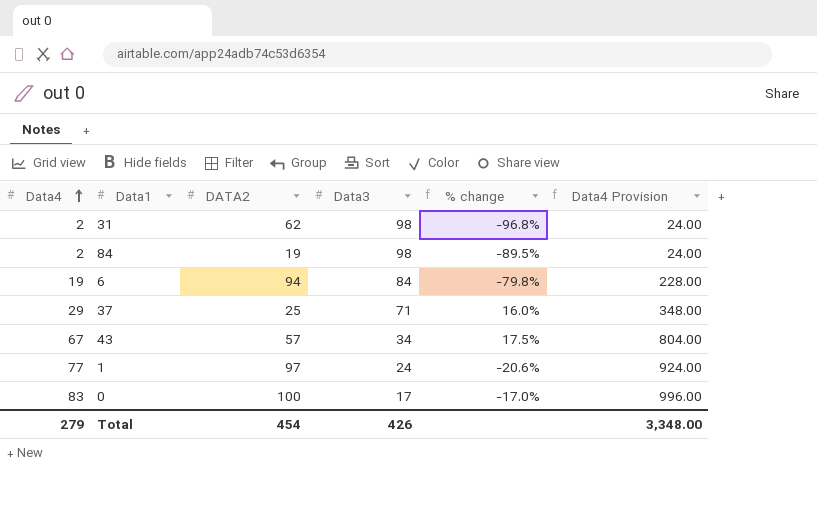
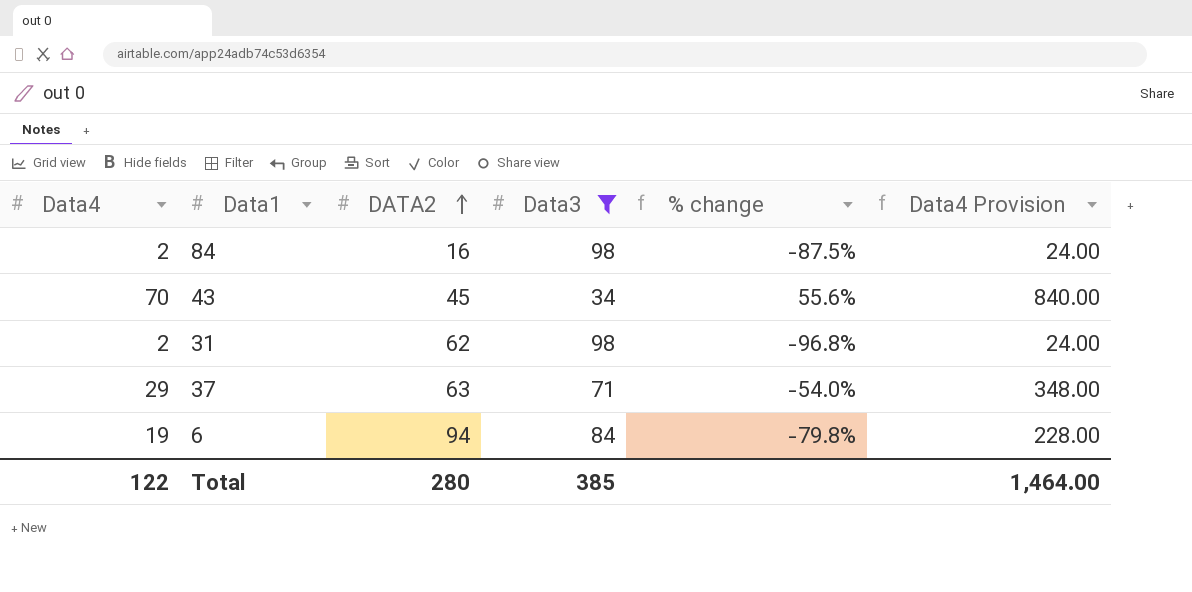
filter: none -> Data3 >= 34
row order: Data4 ascending -> DATA2 ascending
84 | DATA2: 19 -> 16
84 | % change: -89.5% -> -87.5%
43 | Data4: 67 -> 70
43 | DATA2: 57 -> 45
43 | % change: 17.5% -> 55.6%
43 | Data4 Provision: 804.00 -> 840.00
37 | DATA2: 25 -> 63
37 | % change: 16.0% -> -54.0%
Total | Data4: 279 -> 122
Total | DATA2: 454 -> 280
Total | Data3: 426 -> 385
Total | Data4 Provision: 3,348.00 -> 1,464.00

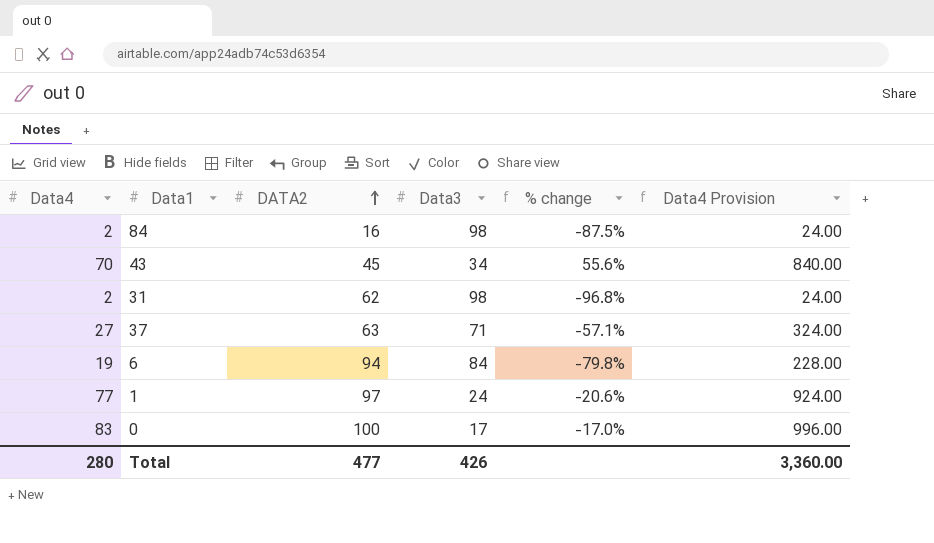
filter: Data3 >= 34 -> none
37 | Data4: 29 -> 27
37 | % change: -54.0% -> -57.1%
37 | Data4 Provision: 348.00 -> 324.00
Total | Data4: 122 -> 280
Total | DATA2: 280 -> 477
Total | Data3: 385 -> 426
Total | Data4 Provision: 1,464.00 -> 3,360.00

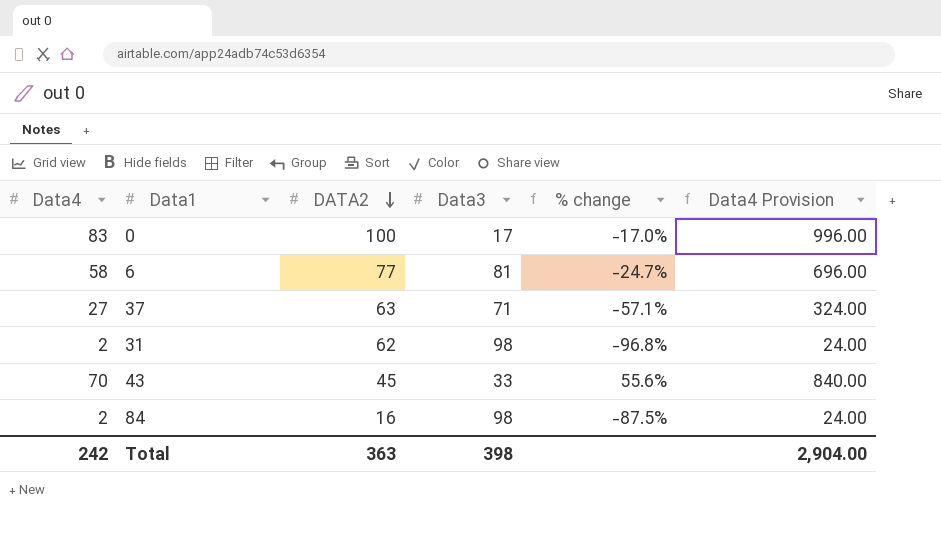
row order: DATA2 ascending -> DATA2 descending
row 1: 77 | 97 | 24 | -20.6% | 924.00 -> none
6 | Data4: 19 -> 58
6 | DATA2: 94 -> 77
6 | Data3: 84 -> 81
6 | % change: -79.8% -> -24.7%
6 | Data4 Provision: 228.00 -> 696.00
43 | Data3: 34 -> 33
Total | Data4: 280 -> 242
Total | DATA2: 477 -> 363
Total | Data3: 426 -> 398
Total | Data4 Provision: 3,360.00 -> 2,904.00

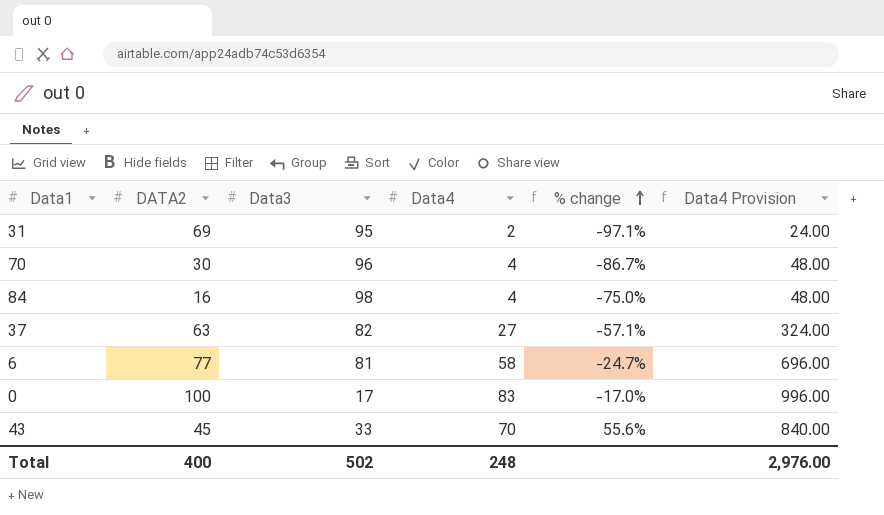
row order: DATA2 descending -> % change ascending
column Data4 | position: 1 -> 4
31 | DATA2: 62 -> 69
31 | Data3: 98 -> 95
31 | % change: -96.8% -> -97.1%
row 70: none -> 30 | 96 | 4 | -86.7% | 48.00
84 | Data4: 2 -> 4
84 | % change: -87.5% -> -75.0%
84 | Data4 Provision: 24.00 -> 48.00
37 | Data3: 71 -> 82
Total | DATA2: 363 -> 400
Total | Data3: 398 -> 502
Total | Data4: 242 -> 248
Total | Data4 Provision: 2,904.00 -> 2,976.00

